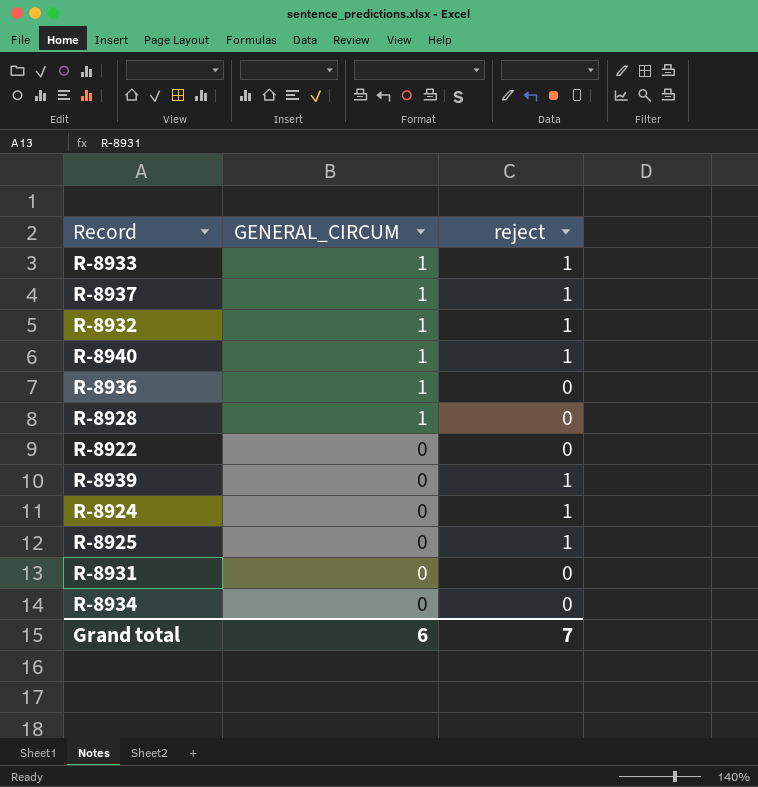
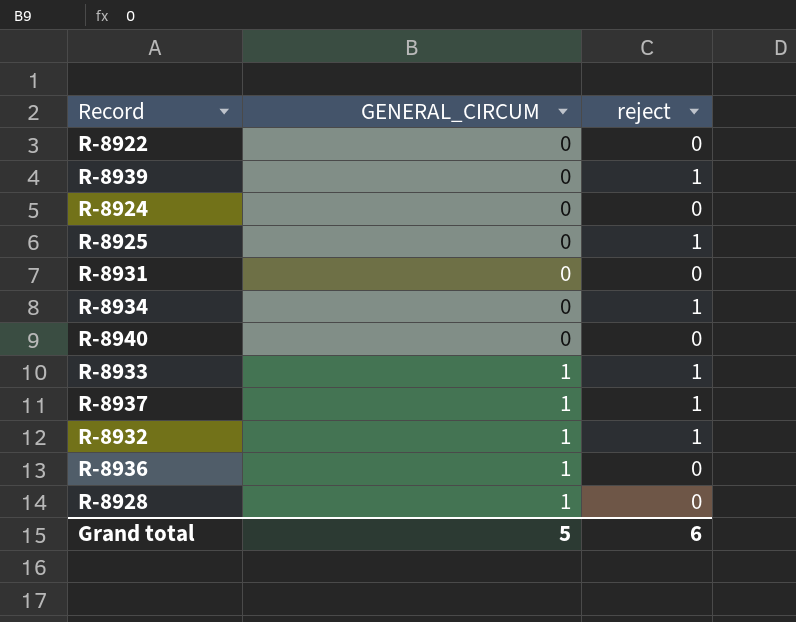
row order: GENERAL_CIRCUM descending -> GENERAL_CIRCUM ascending
R-8924 | reject: 1 -> 0
R-8934 | reject: 0 -> 1
R-8940 | GENERAL_CIRCUM: 1 -> 0
R-8940 | reject: 1 -> 0
Grand total | GENERAL_CIRCUM: 6 -> 5
Grand total | reject: 7 -> 6

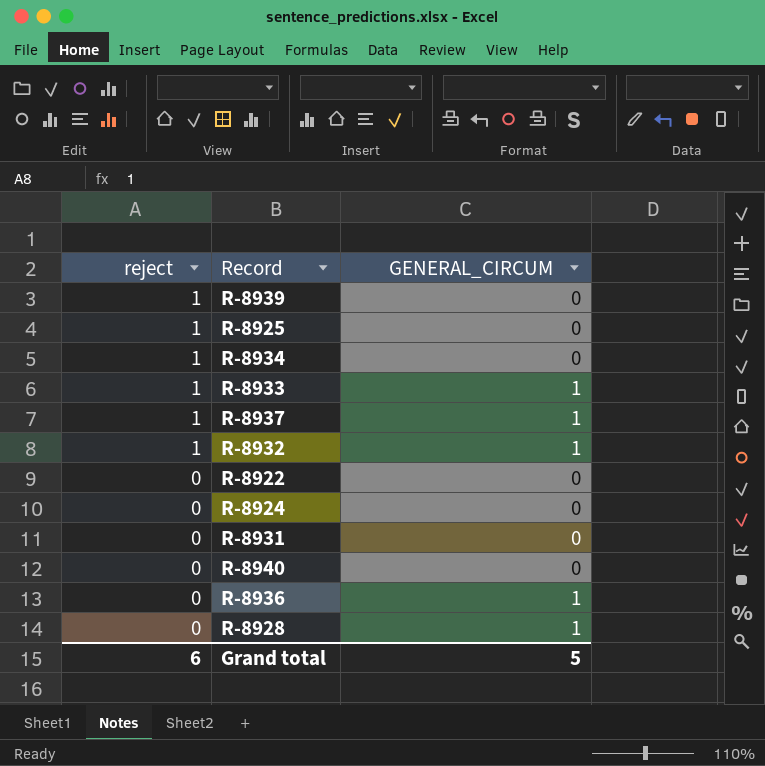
row order: GENERAL_CIRCUM ascending -> reject descending
column reject | position: 3 -> 1

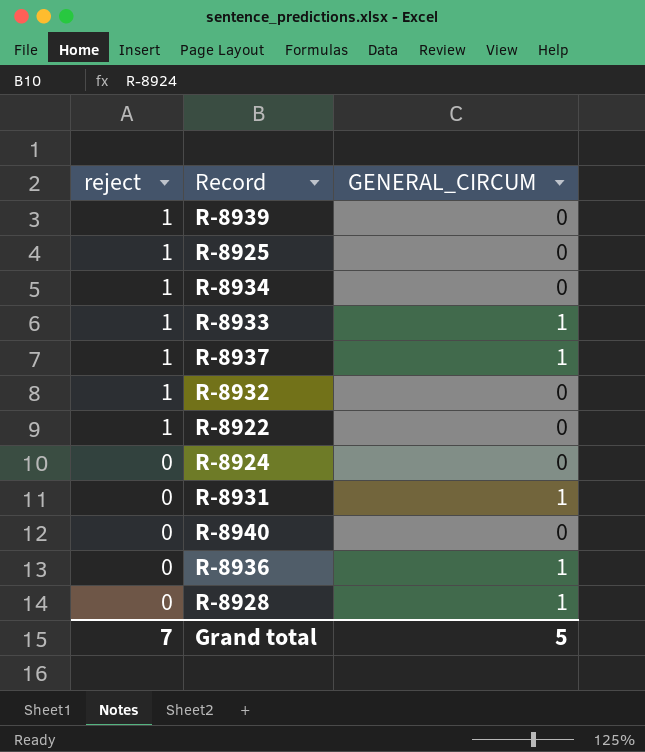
R-8932 | GENERAL_CIRCUM: 1 -> 0
R-8922 | reject: 0 -> 1
R-8931 | GENERAL_CIRCUM: 0 -> 1
Grand total | reject: 6 -> 7

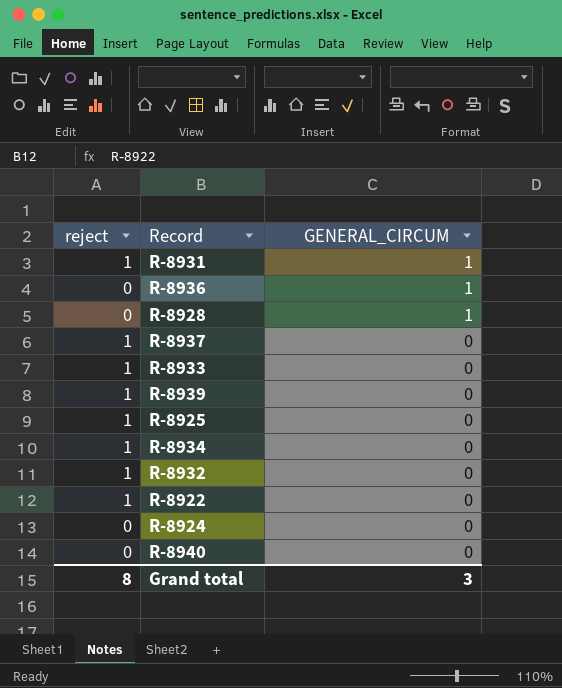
row order: reject descending -> GENERAL_CIRCUM descending
R-8931 | reject: 0 -> 1
R-8937 | GENERAL_CIRCUM: 1 -> 0
R-8933 | GENERAL_CIRCUM: 1 -> 0
Grand total | reject: 7 -> 8
Grand total | GENERAL_CIRCUM: 5 -> 3

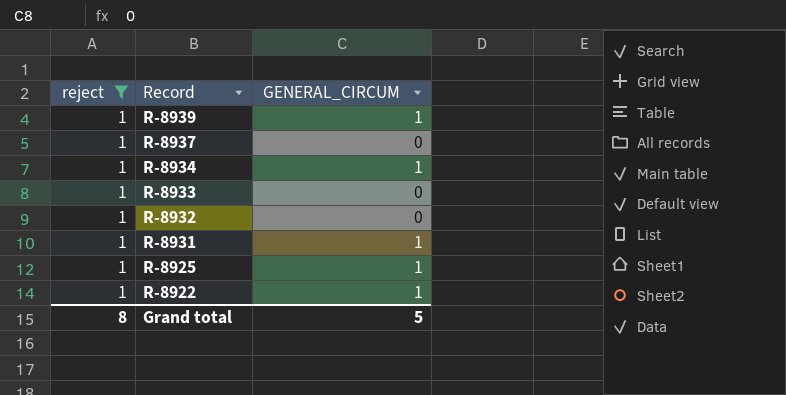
filter: none -> reject = 1
row order: GENERAL_CIRCUM descending -> Record descending
R-8939 | GENERAL_CIRCUM: 0 -> 1
R-8934 | GENERAL_CIRCUM: 0 -> 1
R-8925 | GENERAL_CIRCUM: 0 -> 1
R-8922 | GENERAL_CIRCUM: 0 -> 1
Grand total | GENERAL_CIRCUM: 3 -> 5

